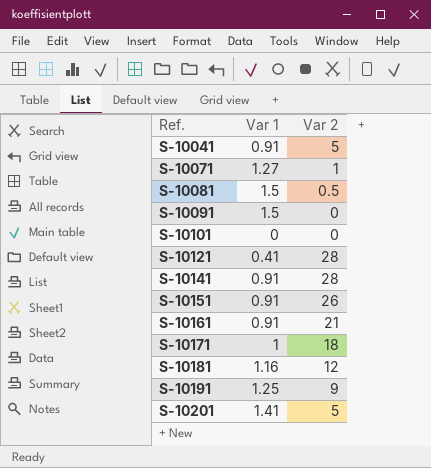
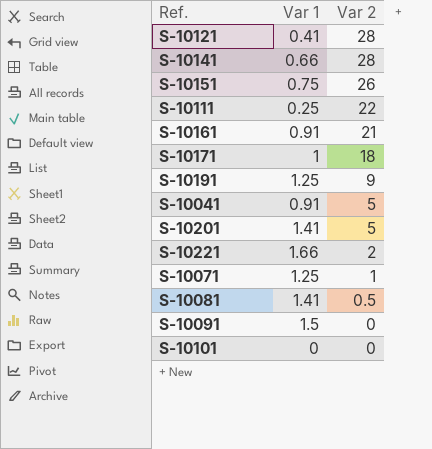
row order: Ref. ascending -> Var 2 descending
row S-10181: 1.16 | 12 -> none
S-10141 | Var 1: 0.91 -> 0.66
S-10151 | Var 1: 0.91 -> 0.75
row S-10111: none -> 0.25 | 22
row S-10221: none -> 1.66 | 2
S-10071 | Var 1: 1.27 -> 1.25
S-10081 | Var 1: 1.5 -> 1.41

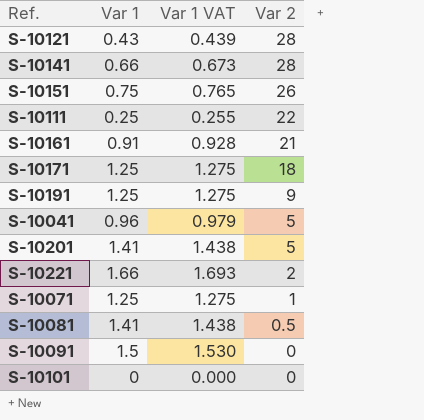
column Var 1 VAT | formula: none -> [Var 1] * 1.02
S-10121 | Var 1: 0.41 -> 0.43
S-10171 | Var 1: 1 -> 1.25
S-10041 | Var 1: 0.91 -> 0.96

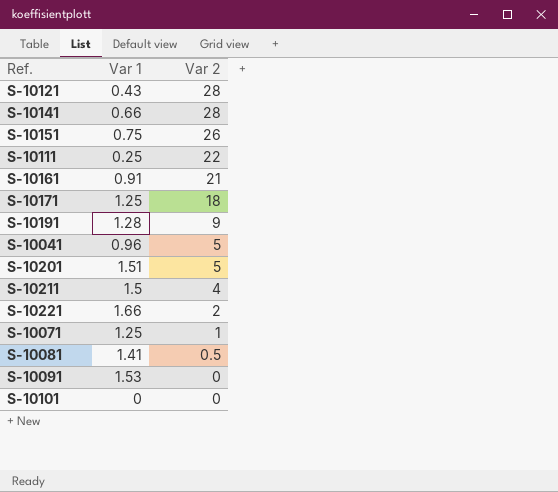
column Var 1 VAT | formula: [Var 1] * 1.02 -> none
S-10191 | Var 1: 1.25 -> 1.28
S-10201 | Var 1: 1.41 -> 1.51
row S-10211: none -> 1.5 | 4
S-10091 | Var 1: 1.5 -> 1.53

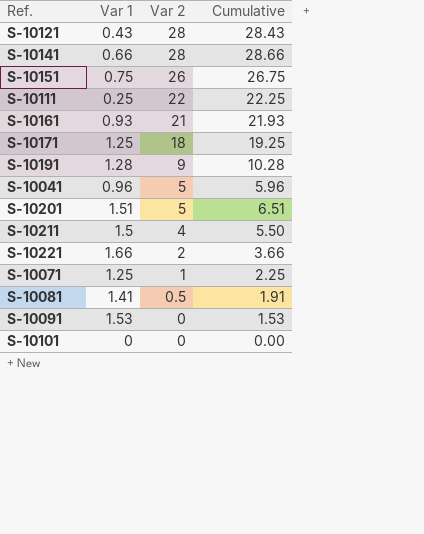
column Cumulative | formula: none -> [Var 1] + [Var 2]
S-10161 | Var 1: 0.91 -> 0.93

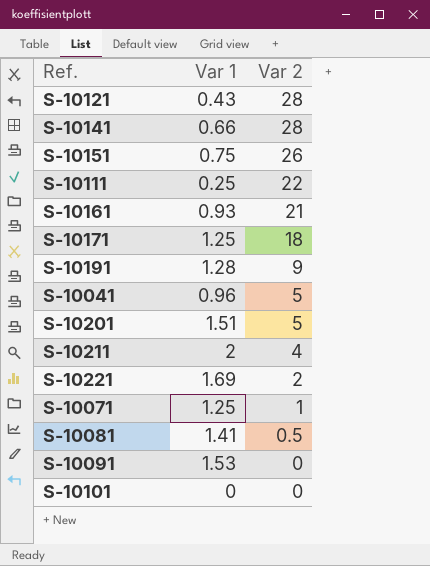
column Cumulative | formula: [Var 1] + [Var 2] -> none
S-10211 | Var 1: 1.5 -> 2
S-10221 | Var 1: 1.66 -> 1.69

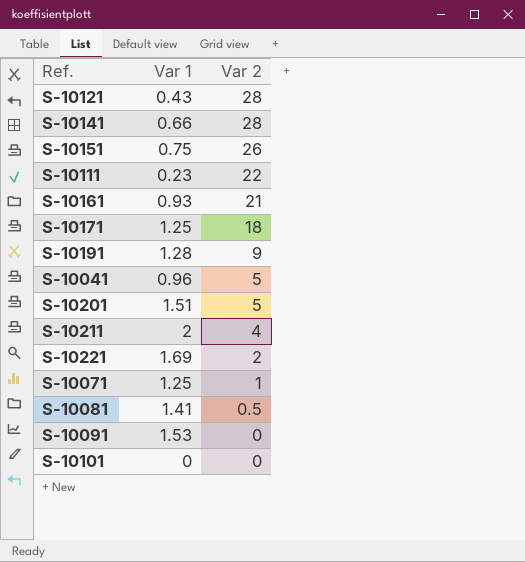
S-10111 | Var 1: 0.25 -> 0.23

